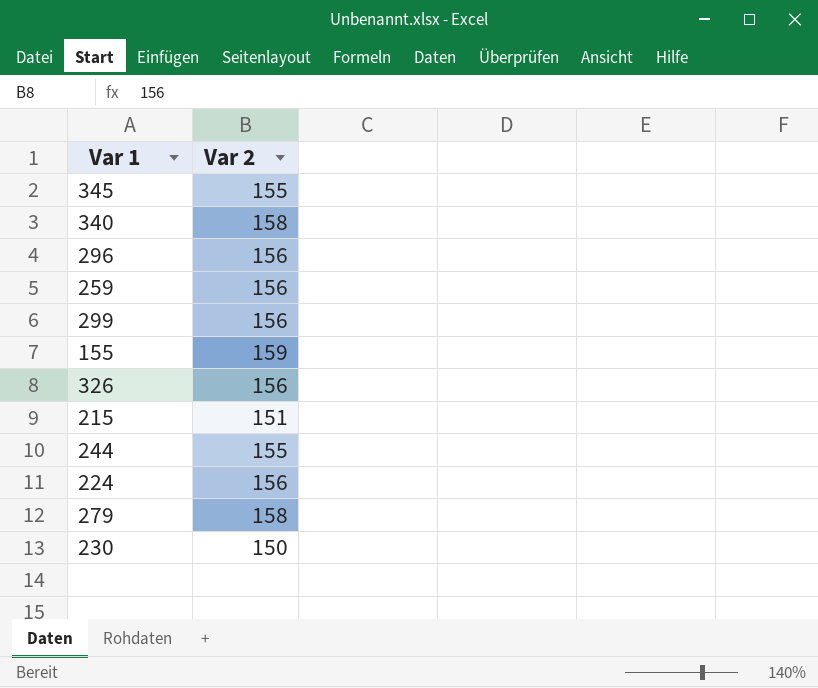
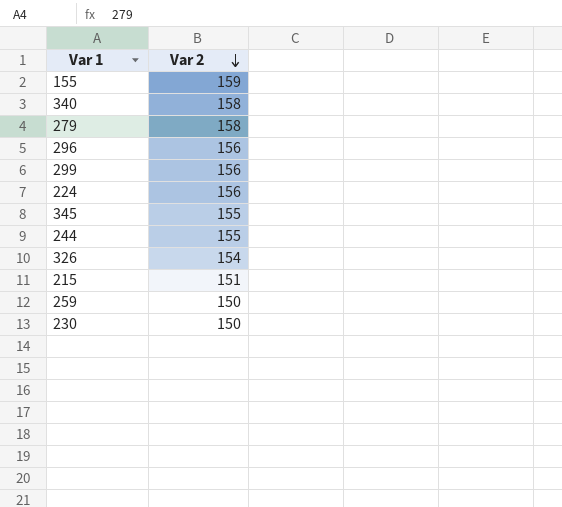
row order: none -> Var 2 descending
326 | Var 2: 156 -> 154
259 | Var 2: 156 -> 150

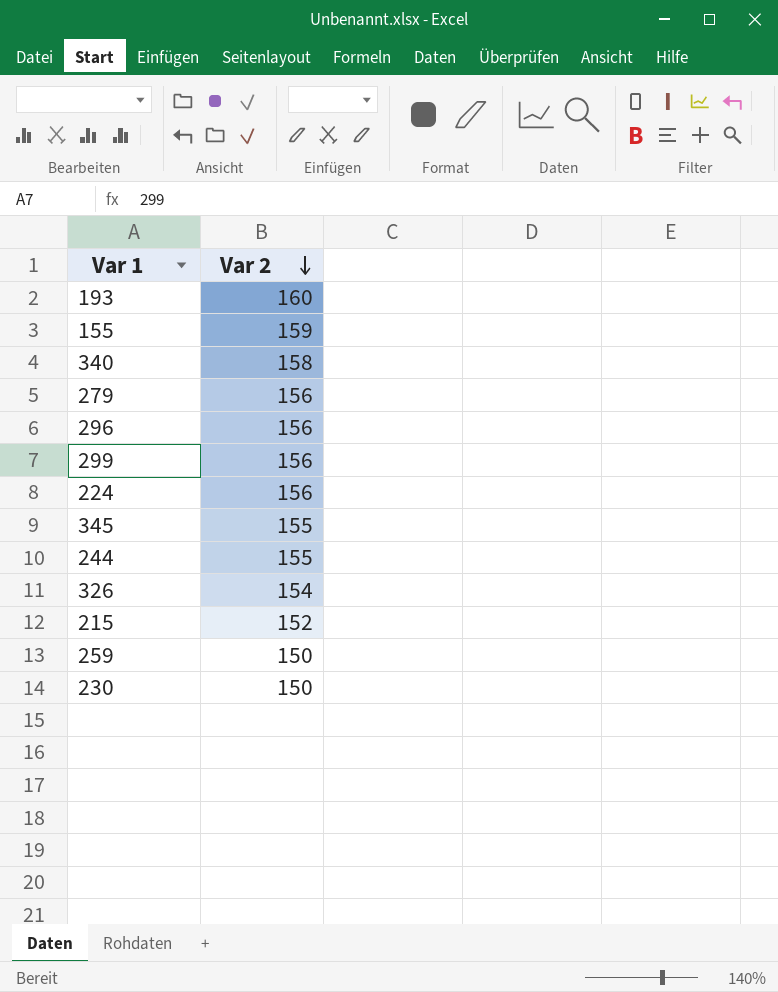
row 193: none -> 160
279 | Var 2: 158 -> 156
215 | Var 2: 151 -> 152

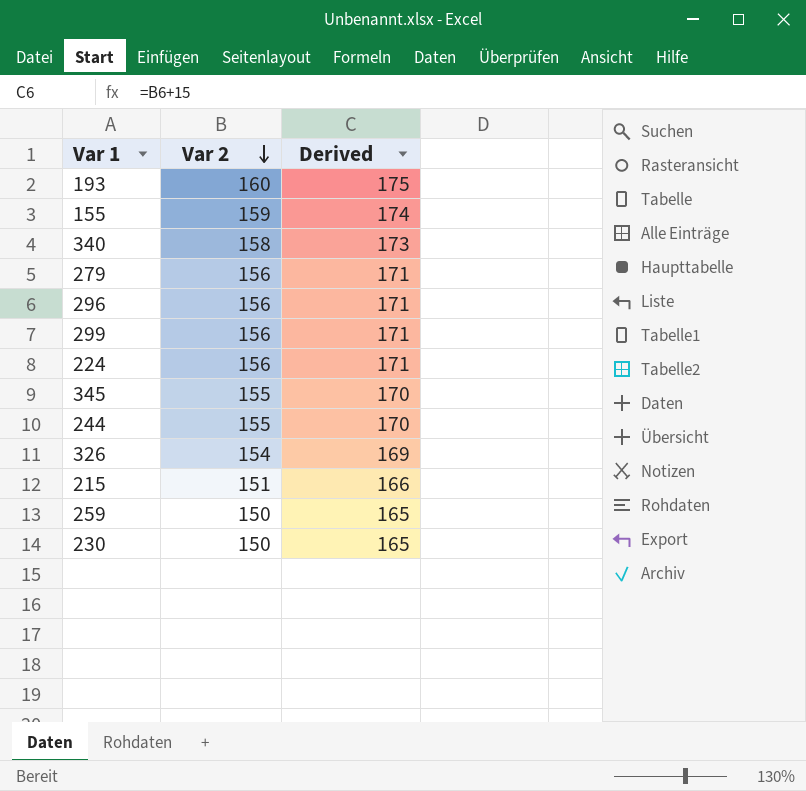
column Derived | formula: none -> [Var 2] + 15
215 | Var 2: 152 -> 151

